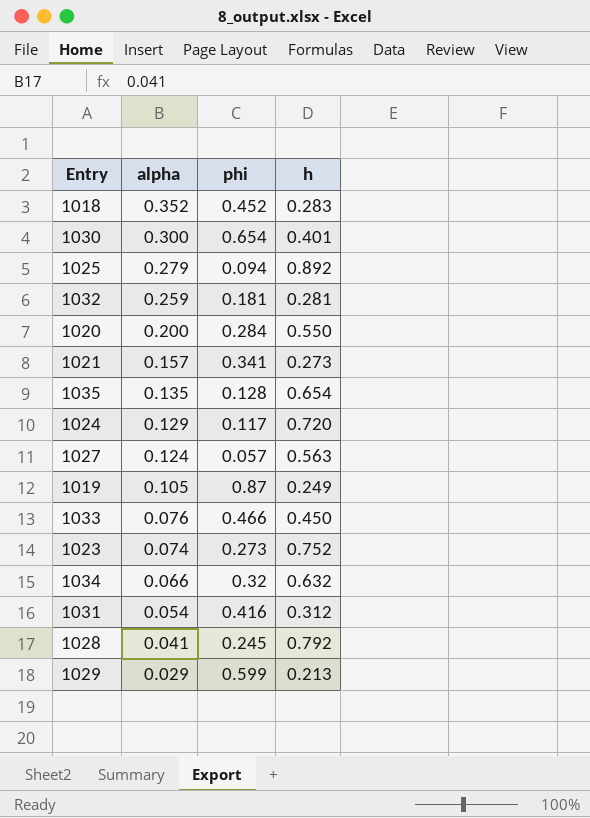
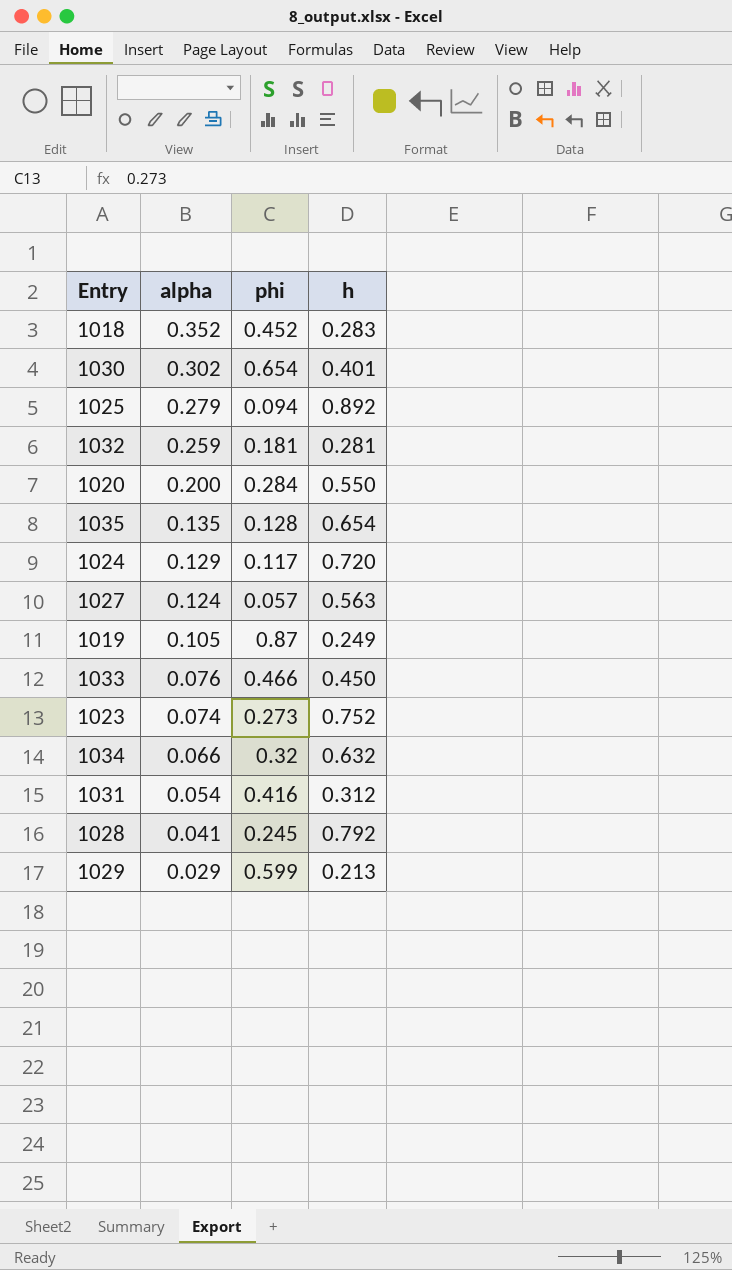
row 1021: 0.157 | 0.341 | 0.273 -> none
1030 | alpha: 0.300 -> 0.302

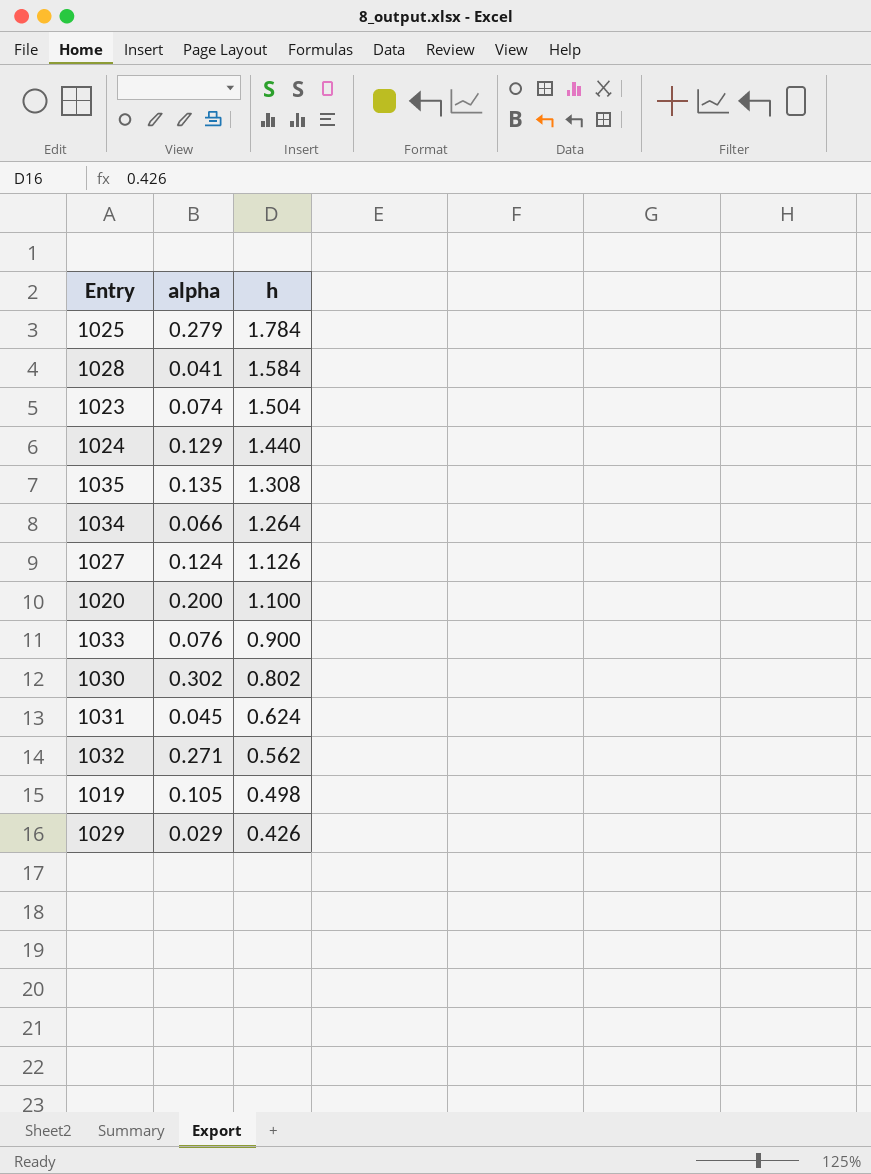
row order: alpha descending -> h descending
column phi | position: 3 -> none
row 1018: 0.352 | 0.452 | 0.283 -> none
1025 | h: 0.892 -> 1.784
1028 | h: 0.792 -> 1.584
1023 | h: 0.752 -> 1.504
1024 | h: 0.720 -> 1.440
1035 | h: 0.654 -> 1.308
1034 | h: 0.632 -> 1.264
1027 | h: 0.563 -> 1.126
1020 | h: 0.550 -> 1.100
1033 | h: 0.450 -> 0.900
1030 | h: 0.401 -> 0.802
1031 | alpha: 0.054 -> 0.045
1031 | h: 0.312 -> 0.624
1032 | alpha: 0.259 -> 0.271
1032 | h: 0.281 -> 0.562
1019 | h: 0.249 -> 0.498
1029 | h: 0.213 -> 0.426

